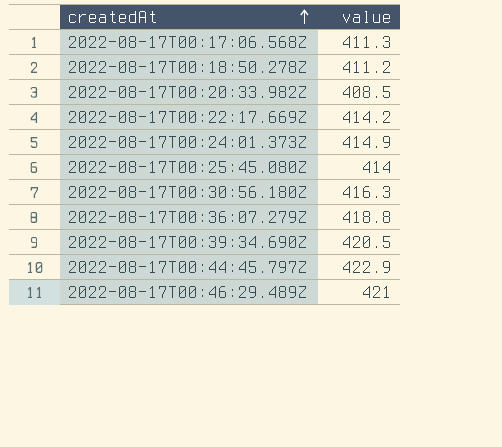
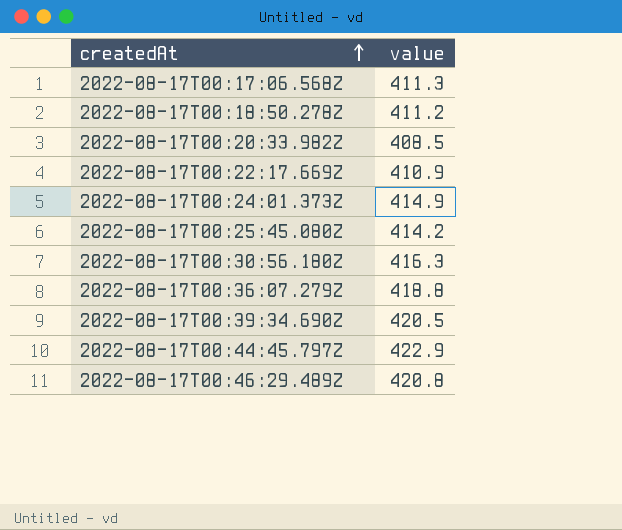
2022-08-17T00:22:17.669Z | value: 414.2 -> 410.9
2022-08-17T00:25:45.080Z | value: 414 -> 414.2
2022-08-17T00:46:29.489Z | value: 421 -> 420.8

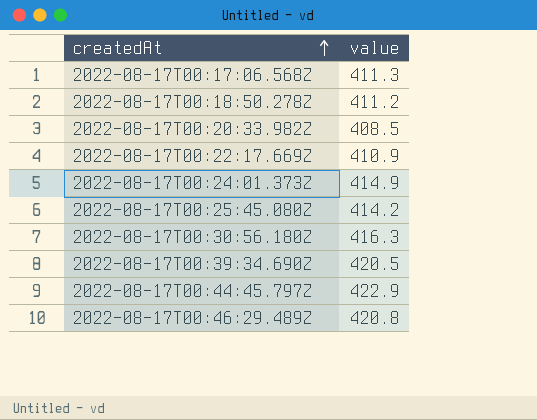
row 2022-08-17T00:36:07.279Z: 418.8 -> none

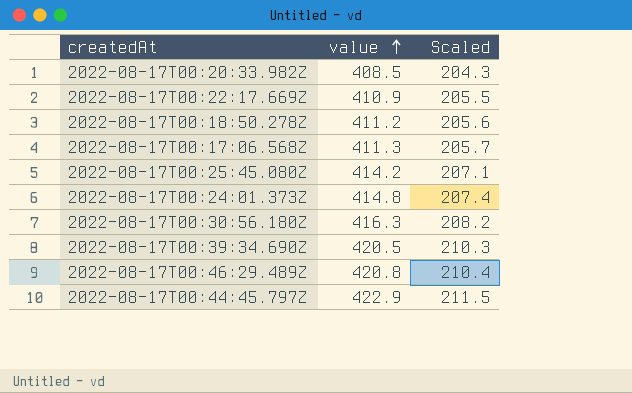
row order: createdAt ascending -> value ascending
column Scaled | formula: none -> [value] * 0.5
2022-08-17T00:24:01.373Z | value: 414.9 -> 414.8

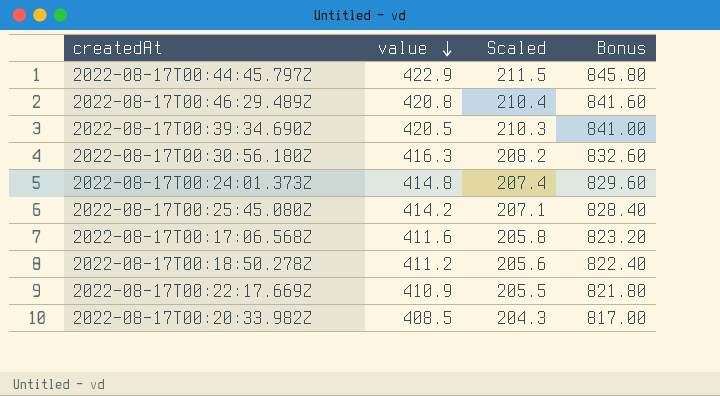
row order: value ascending -> value descending
column Bonus | formula: none -> [value] * 2
2022-08-17T00:17:06.568Z | value: 411.3 -> 411.6
2022-08-17T00:17:06.568Z | Scaled: 205.7 -> 205.8

